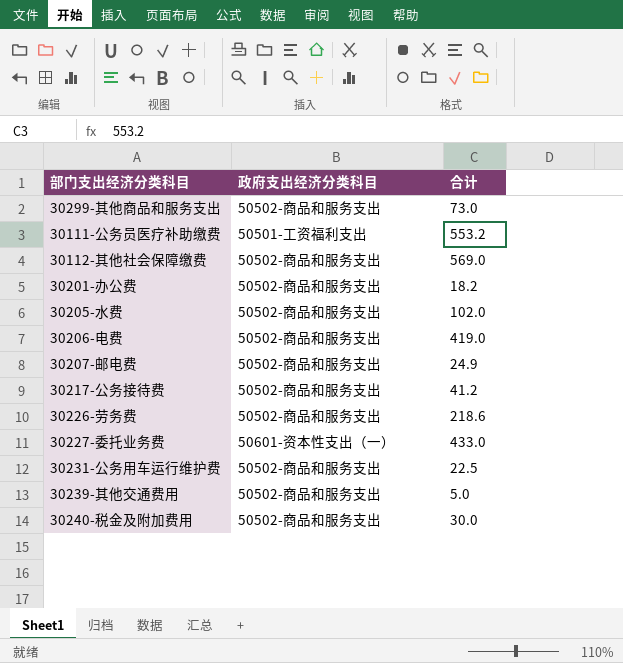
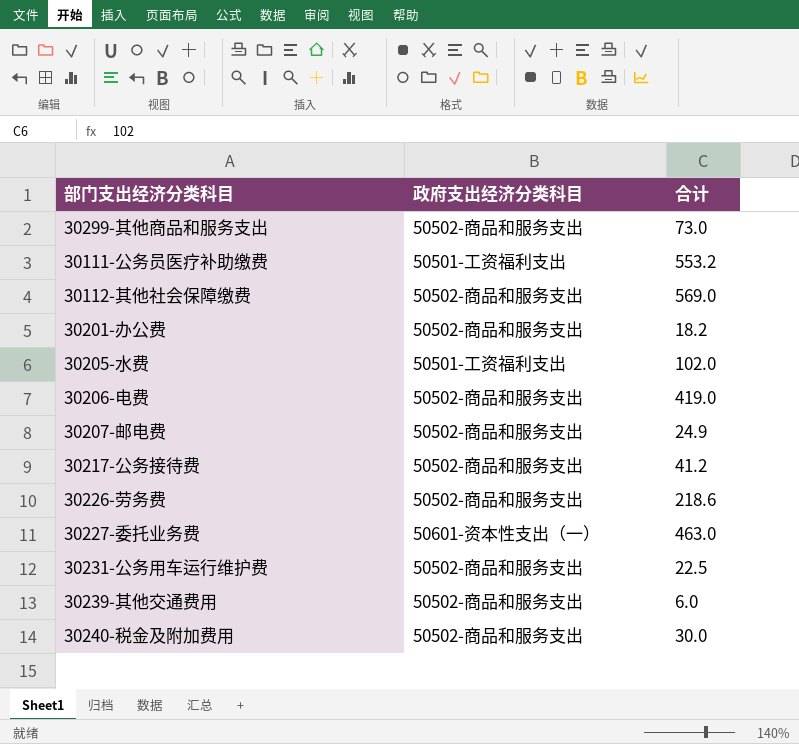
30205-水费 | 政府支出经济分类科目: 50502-商品和服务支出 -> 50501-工资福利支出
30227-委托业务费 | 合计: 433.0 -> 463.0
30239-其他交通费用 | 合计: 5.0 -> 6.0

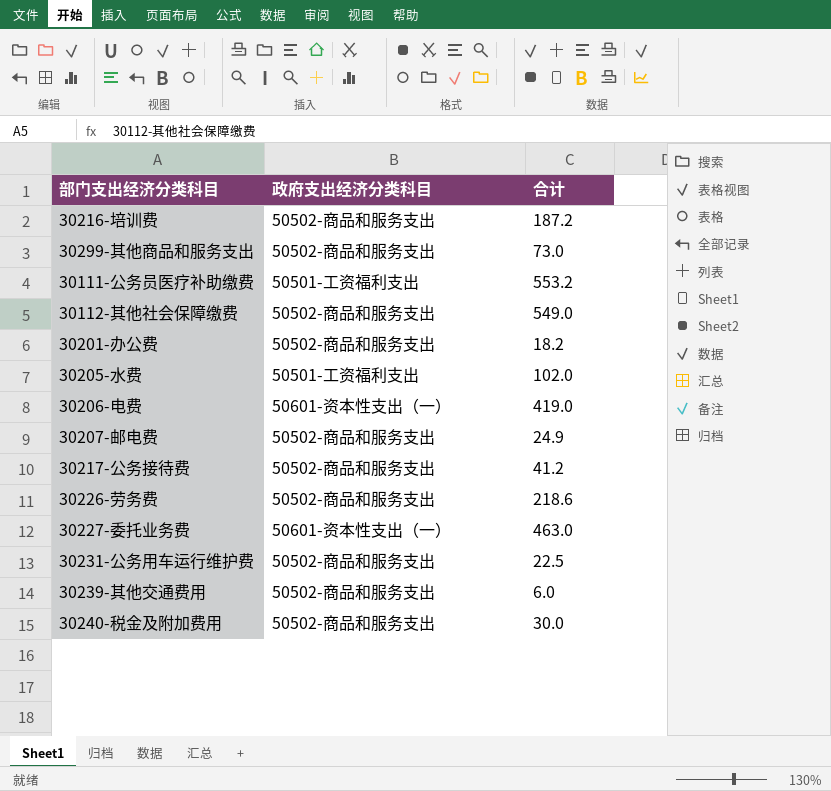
row 30216-培训费: none -> 50502-商品和服务支出 | 187.2
30112-其他社会保障缴费 | 合计: 569.0 -> 549.0
30206-电费 | 政府支出经济分类科目: 50502-商品和服务支出 -> 50601-资本性支出（一）

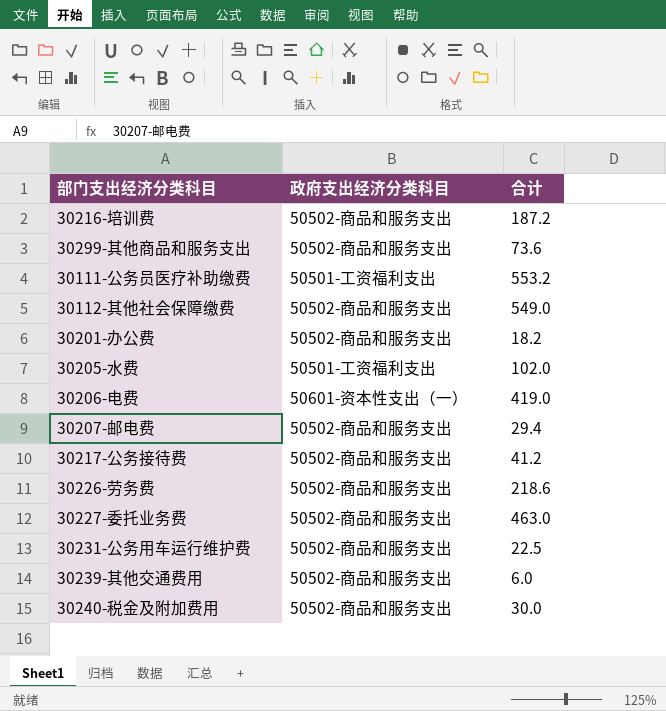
30299-其他商品和服务支出 | 合计: 73.0 -> 73.6
30207-邮电费 | 合计: 24.9 -> 29.4
30227-委托业务费 | 政府支出经济分类科目: 50601-资本性支出（一） -> 50502-商品和服务支出

